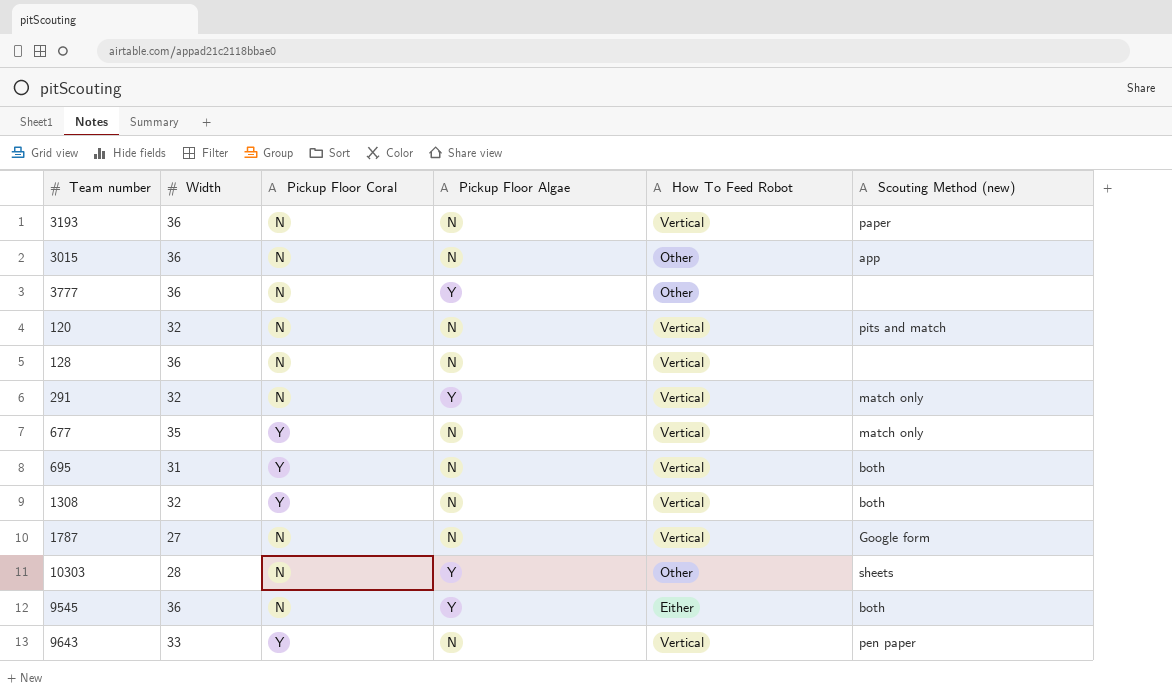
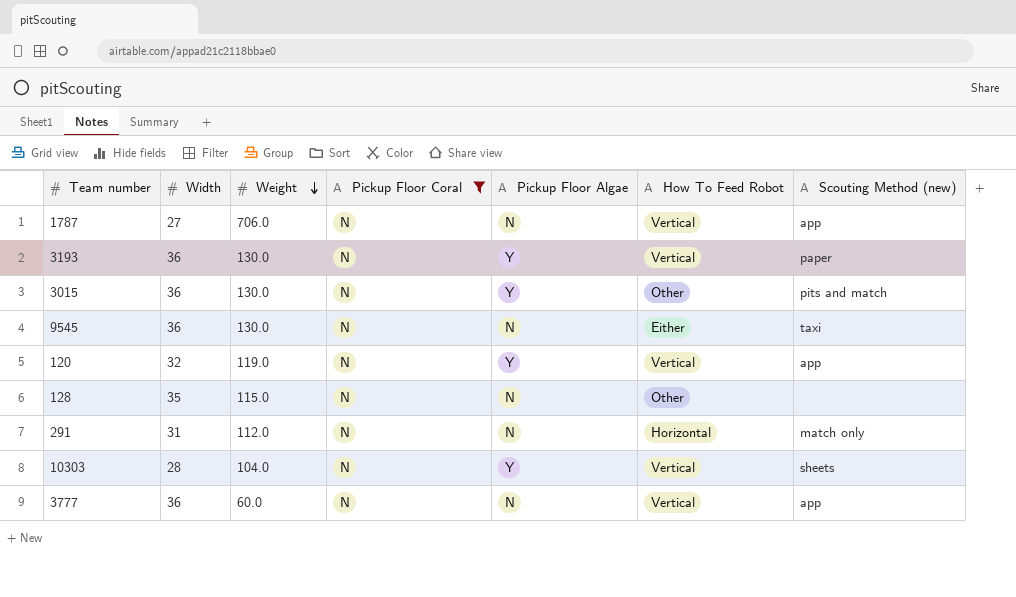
filter: none -> Pickup Floor Coral = N
row order: none -> Weight descending
column Weight | position: none -> 3
1787 | Scouting Method (new): Google form -> app
3193 | Pickup Floor Algae: N -> Y
3015 | Pickup Floor Algae: N -> Y
3015 | Scouting Method (new): app -> pits and match
9545 | Pickup Floor Algae: Y -> N
9545 | Scouting Method (new): both -> taxi
120 | Pickup Floor Algae: N -> Y
120 | Scouting Method (new): pits and match -> app
128 | Width: 36 -> 35
128 | How To Feed Robot: Vertical -> Other
291 | Width: 32 -> 31
291 | Pickup Floor Algae: Y -> N
291 | How To Feed Robot: Vertical -> Horizontal
10303 | How To Feed Robot: Other -> Vertical
3777 | Pickup Floor Algae: Y -> N
3777 | How To Feed Robot: Other -> Vertical
3777 | Scouting Method (new): none -> app

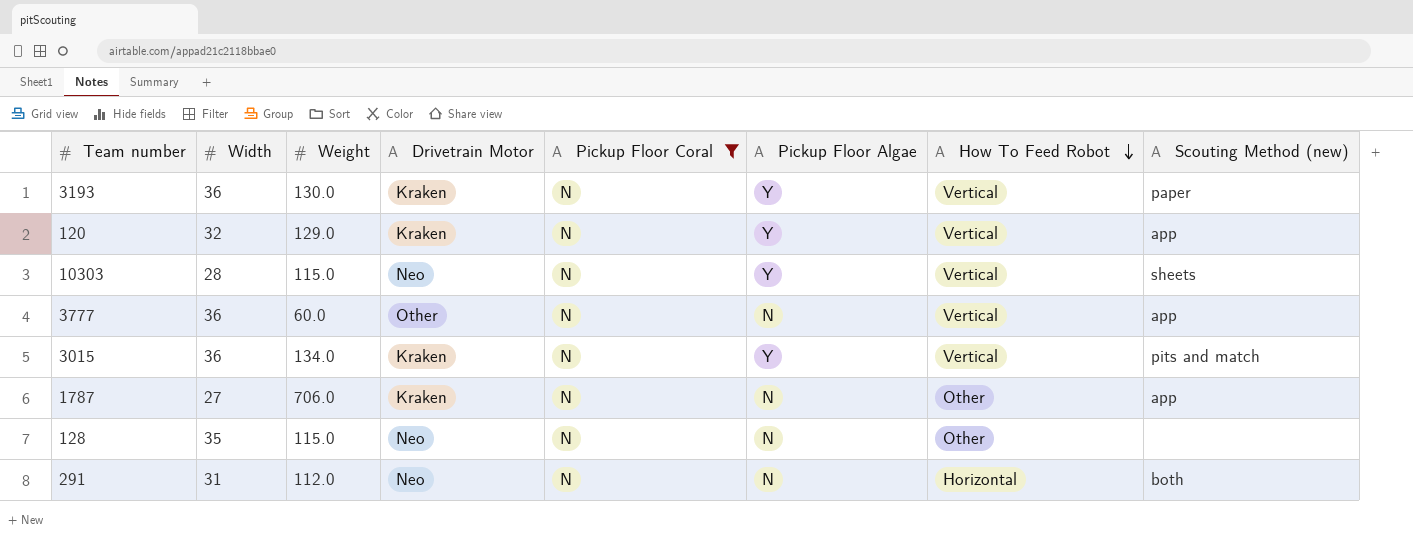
row order: Weight descending -> How To Feed Robot descending
column Drivetrain Motor | position: none -> 4
row 9545: 36 | 130.0 | N | N | Either | taxi -> none
120 | Weight: 119.0 -> 129.0
10303 | Weight: 104.0 -> 115.0
3015 | Weight: 130.0 -> 134.0
3015 | How To Feed Robot: Other -> Vertical
1787 | How To Feed Robot: Vertical -> Other
291 | Scouting Method (new): match only -> both

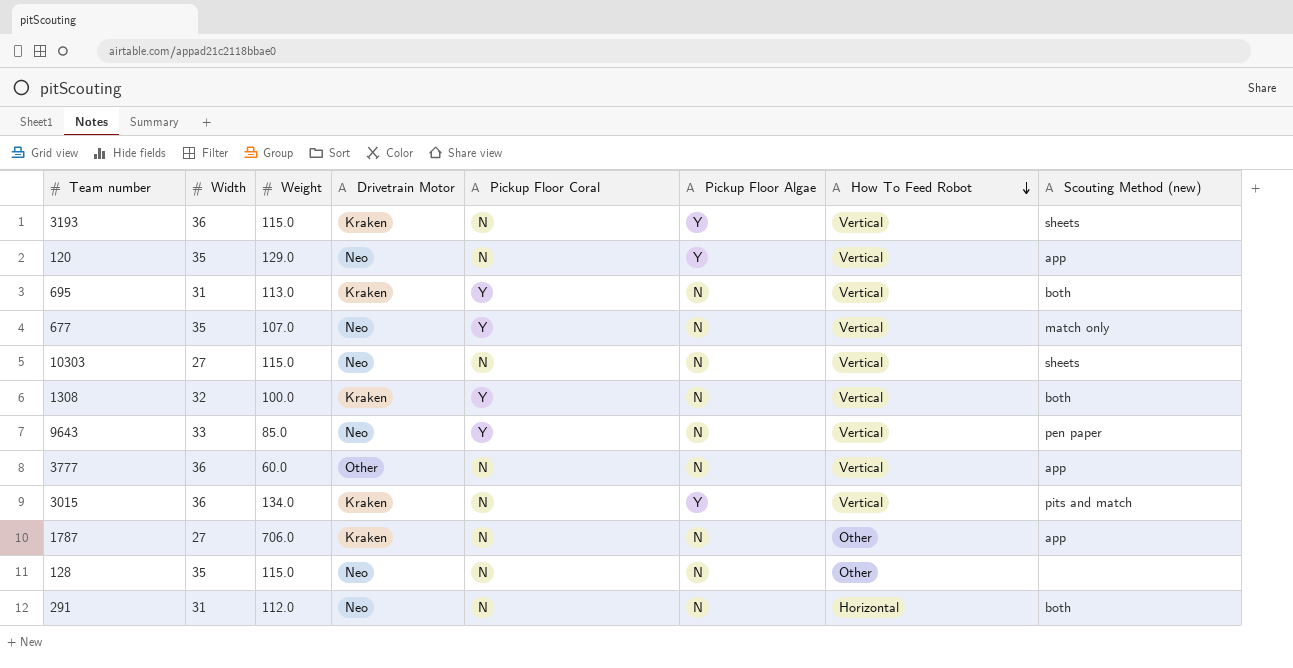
filter: Pickup Floor Coral = N -> none
3193 | Weight: 130.0 -> 115.0
3193 | Scouting Method (new): paper -> sheets
120 | Width: 32 -> 35
120 | Drivetrain Motor: Kraken -> Neo
10303 | Width: 28 -> 27
10303 | Pickup Floor Algae: Y -> N

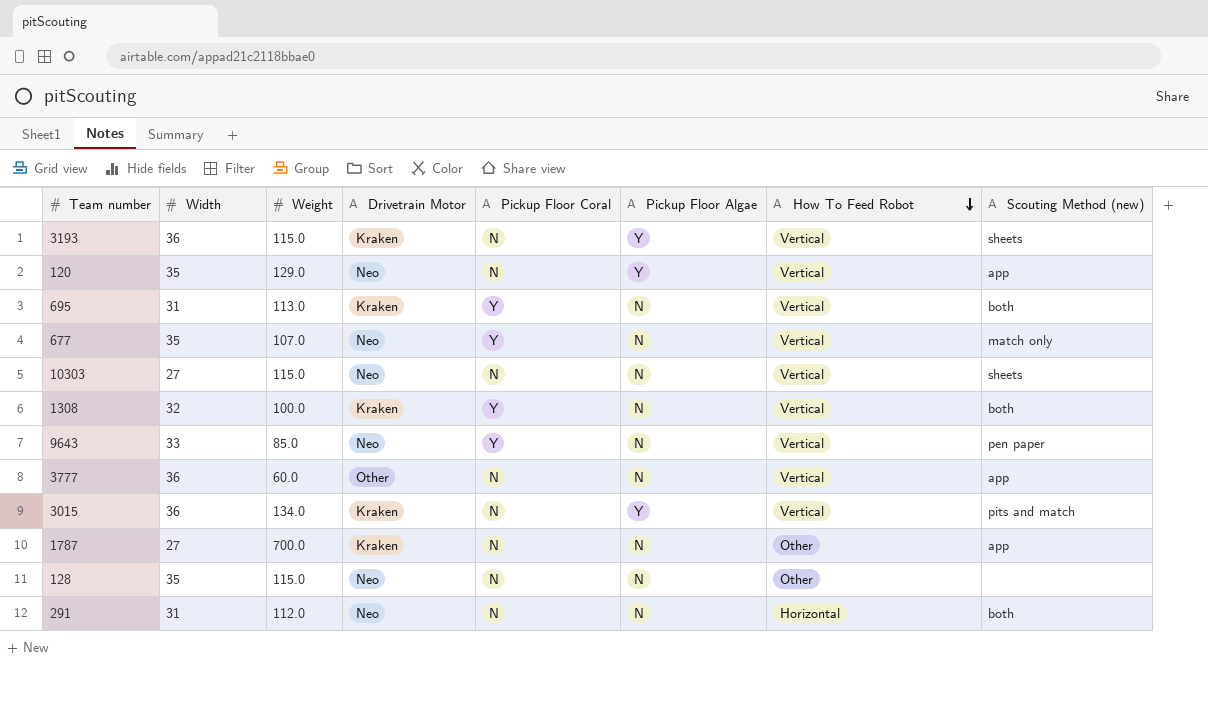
1787 | Weight: 706.0 -> 700.0

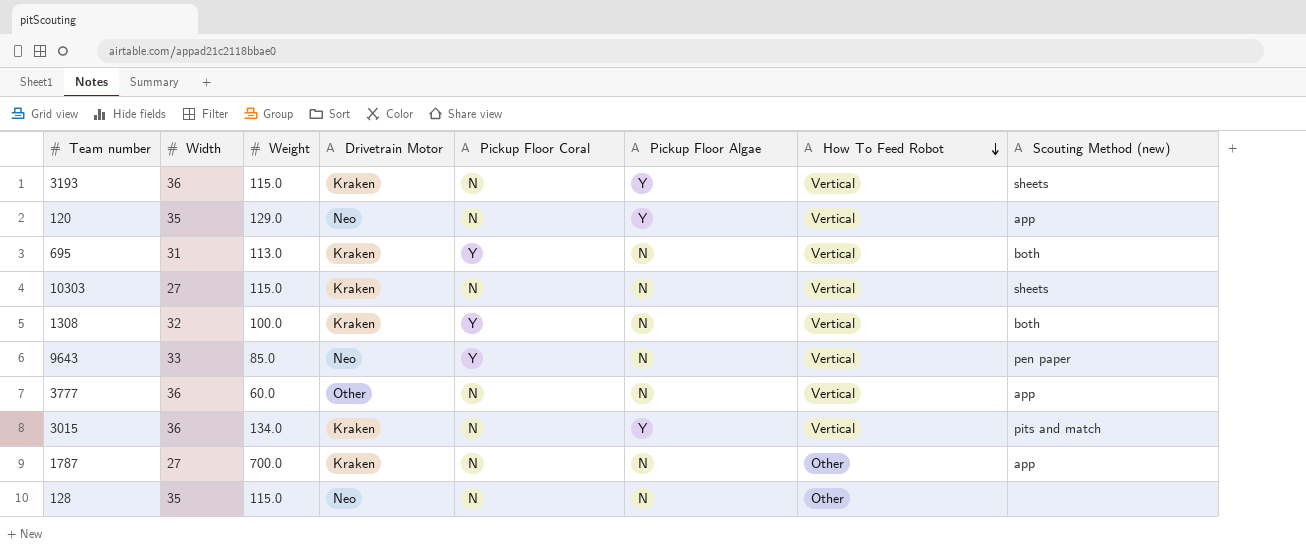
row 677: 35 | 107.0 | Neo | Y | N | Vertical | match only -> none
row 291: 31 | 112.0 | Neo | N | N | Horizontal | both -> none
10303 | Drivetrain Motor: Neo -> Kraken

